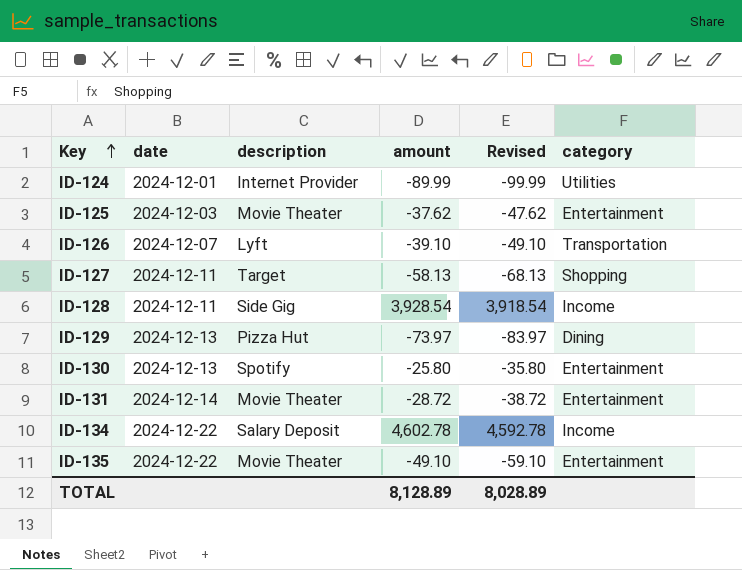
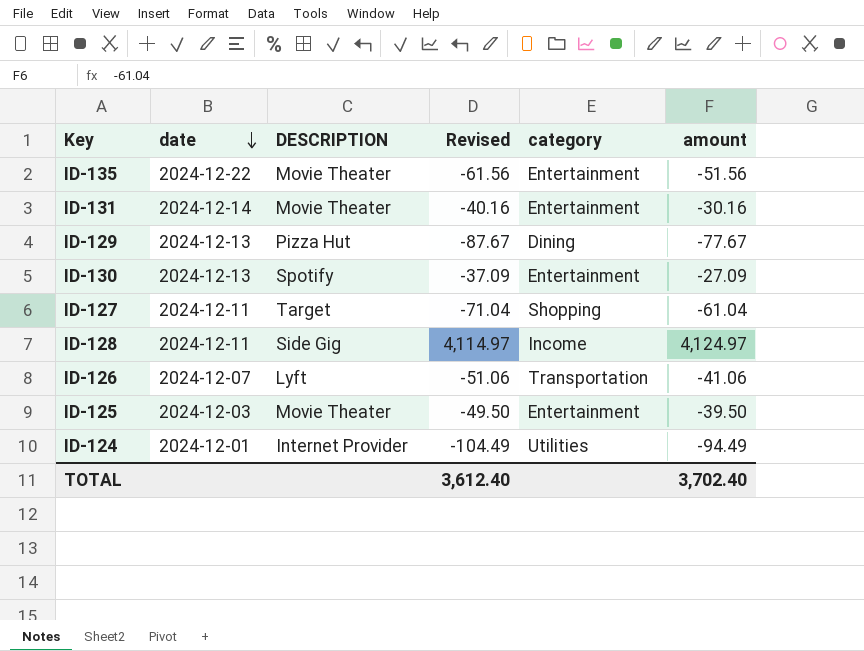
row order: Key ascending -> date descending
column name: description -> DESCRIPTION
column amount | position: 4 -> 6
row ID-134: 2024-12-22 | Salary Deposit | 4,602.78 | 4,592.78 | Income -> none
ID-135 | Revised: -59.10 -> -61.56
ID-135 | amount: -49.10 -> -51.56
ID-131 | Revised: -38.72 -> -40.16
ID-131 | amount: -28.72 -> -30.16
ID-129 | Revised: -83.97 -> -87.67
ID-129 | amount: -73.97 -> -77.67
ID-130 | Revised: -35.80 -> -37.09
ID-130 | amount: -25.80 -> -27.09
ID-127 | Revised: -68.13 -> -71.04
ID-127 | amount: -58.13 -> -61.04
ID-128 | Revised: 3,918.54 -> 4,114.97
ID-128 | amount: 3,928.54 -> 4,124.97
ID-126 | Revised: -49.10 -> -51.06
ID-126 | amount: -39.10 -> -41.06
ID-125 | Revised: -47.62 -> -49.50
ID-125 | amount: -37.62 -> -39.50
ID-124 | Revised: -99.99 -> -104.49
ID-124 | amount: -89.99 -> -94.49
TOTAL | Revised: 8,028.89 -> 3,612.40
TOTAL | amount: 8,128.89 -> 3,702.40

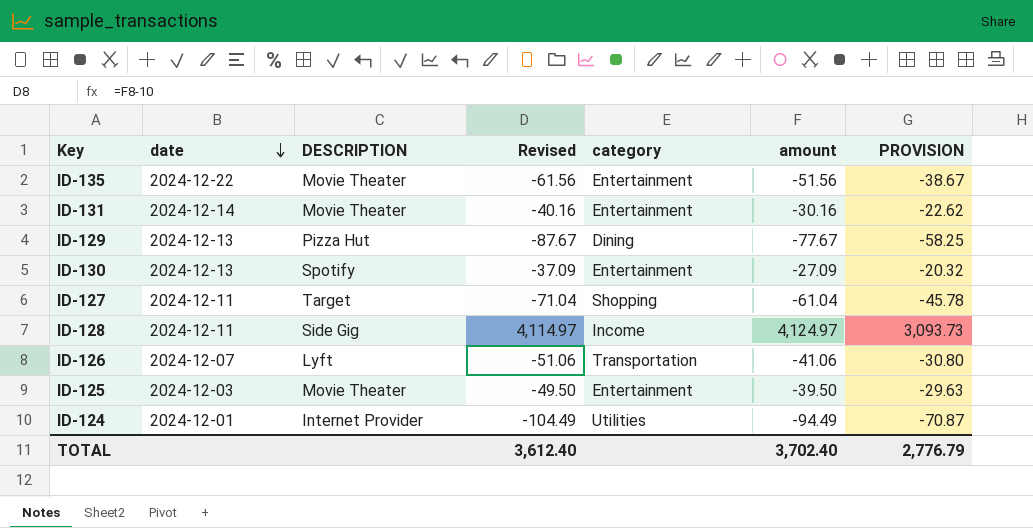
column PROVISION | formula: none -> [amount] * 0.75

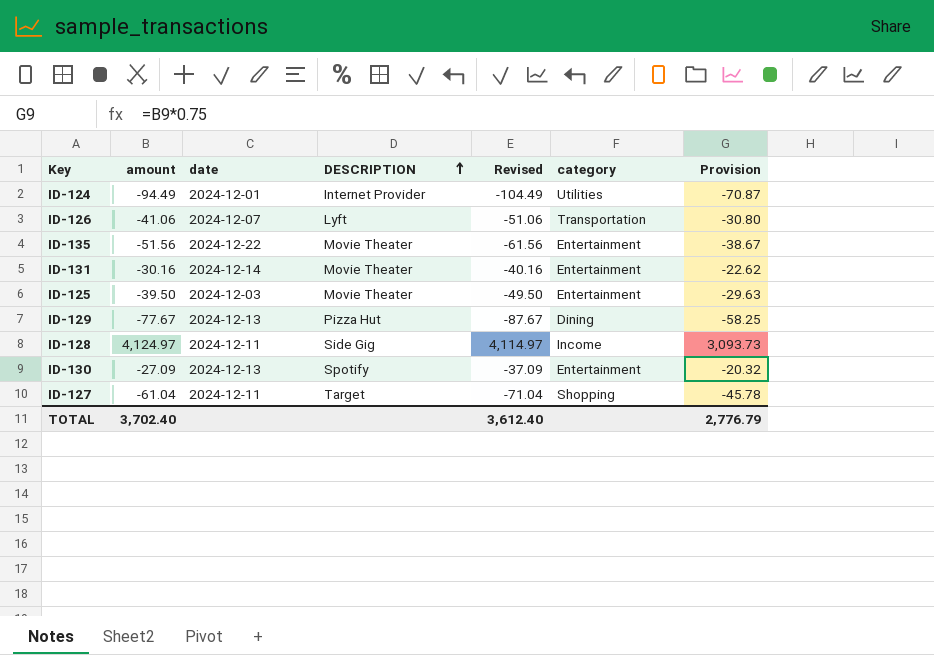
row order: date descending -> DESCRIPTION ascending
column amount | position: 6 -> 2
column name: PROVISION -> Provision

